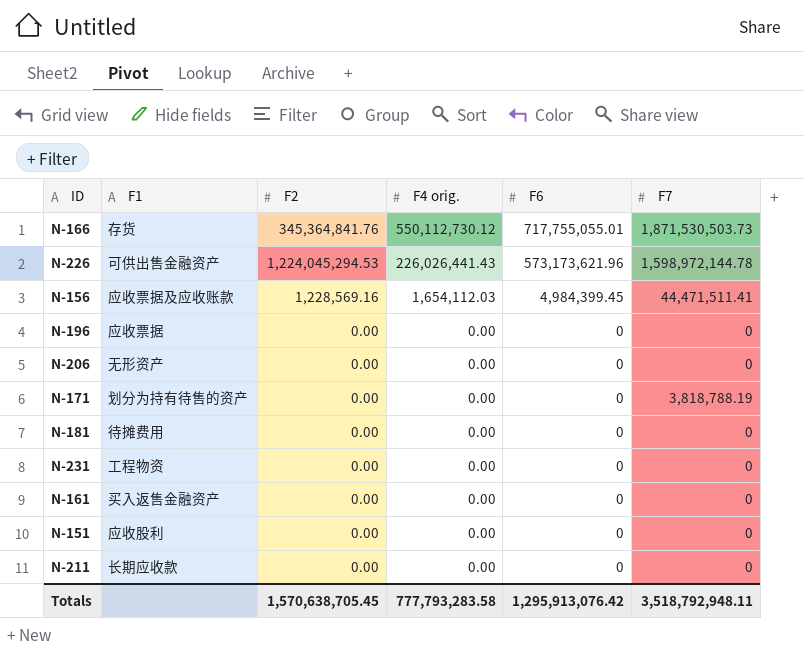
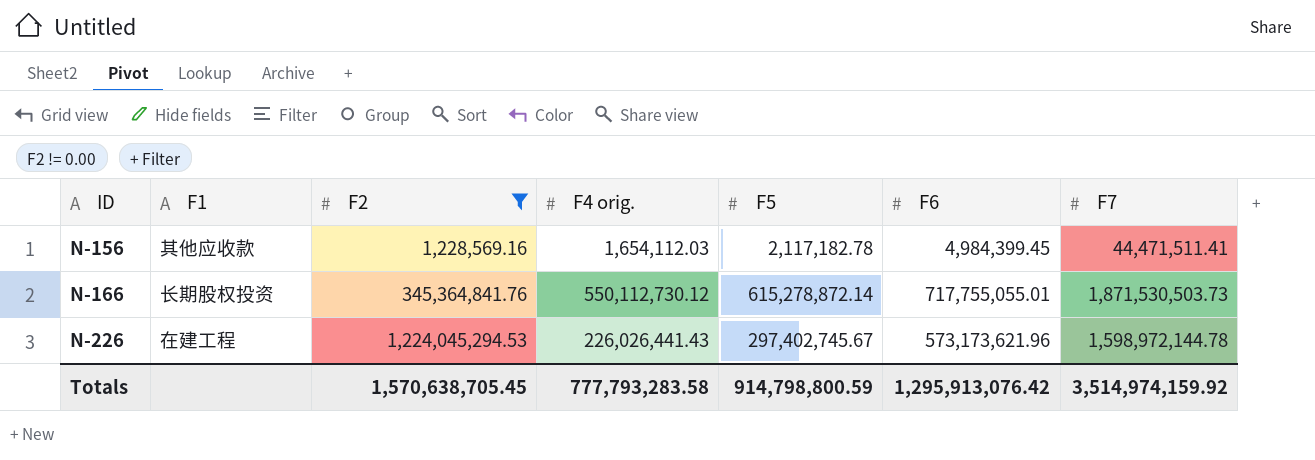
filter: none -> F2 != 0.00
row order: F4 orig. descending -> ID ascending
column F5 | position: none -> 5
N-156 | F1: 应收票据及应收账款 -> 其他应收款
N-166 | F1: 存货 -> 长期股权投资
N-226 | F1: 可供出售金融资产 -> 在建工程
Totals | F7: 3,518,792,948.11 -> 3,514,974,159.92

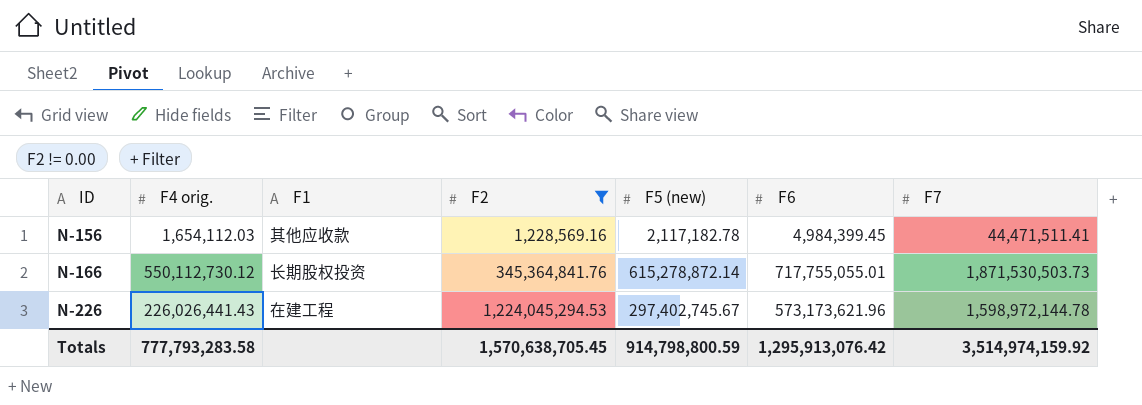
column F4 orig. | position: 4 -> 2
column name: F5 -> F5 (new)

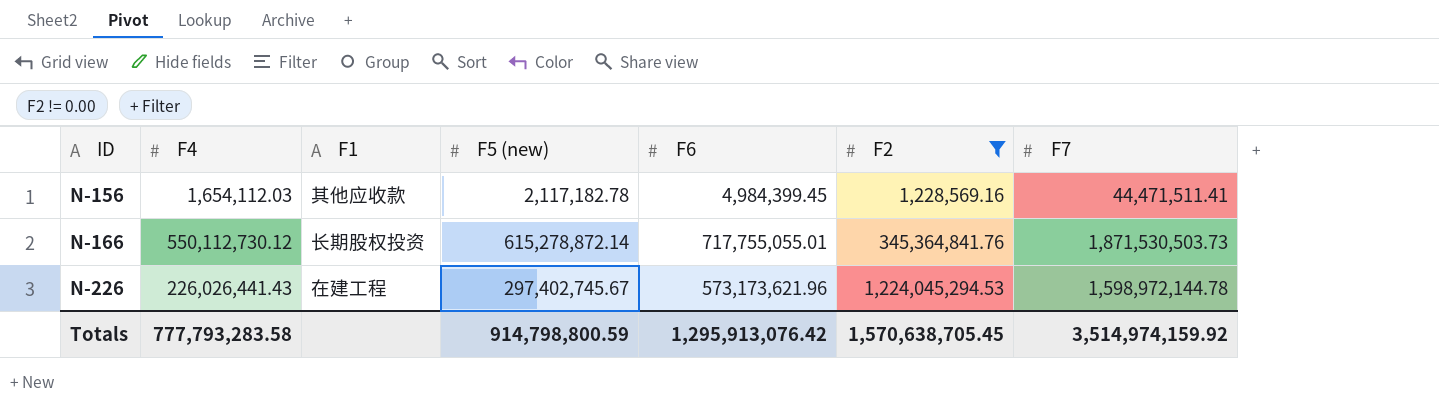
column name: F4 orig. -> F4
column F2 | position: 4 -> 6

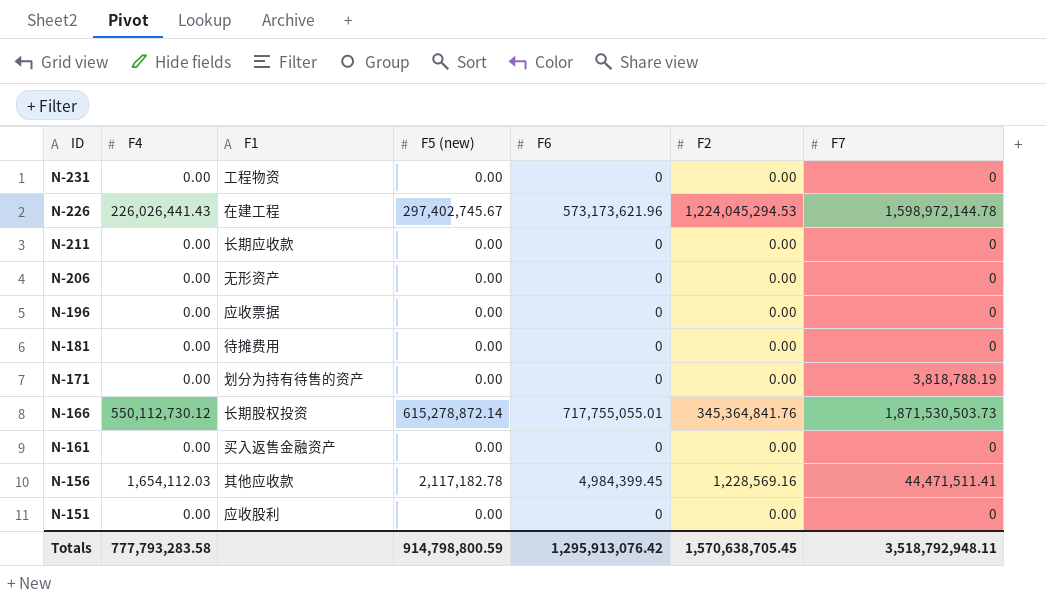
filter: F2 != 0.00 -> none
row order: ID ascending -> ID descending
Totals | F7: 3,514,974,159.92 -> 3,518,792,948.11

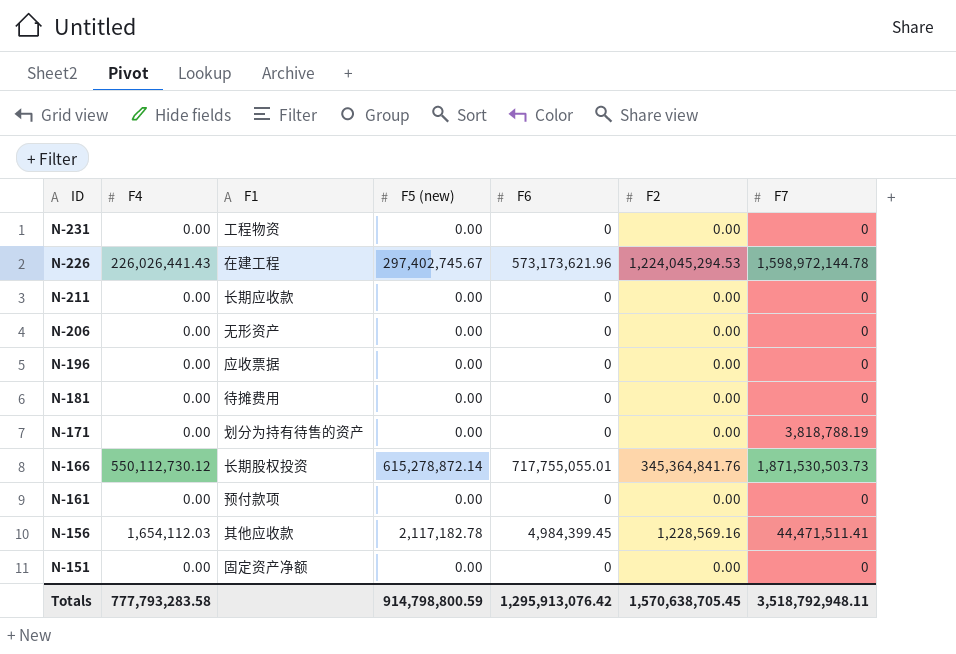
N-161 | F1: 买入返售金融资产 -> 预付款项
N-151 | F1: 应收股利 -> 固定资产净额

